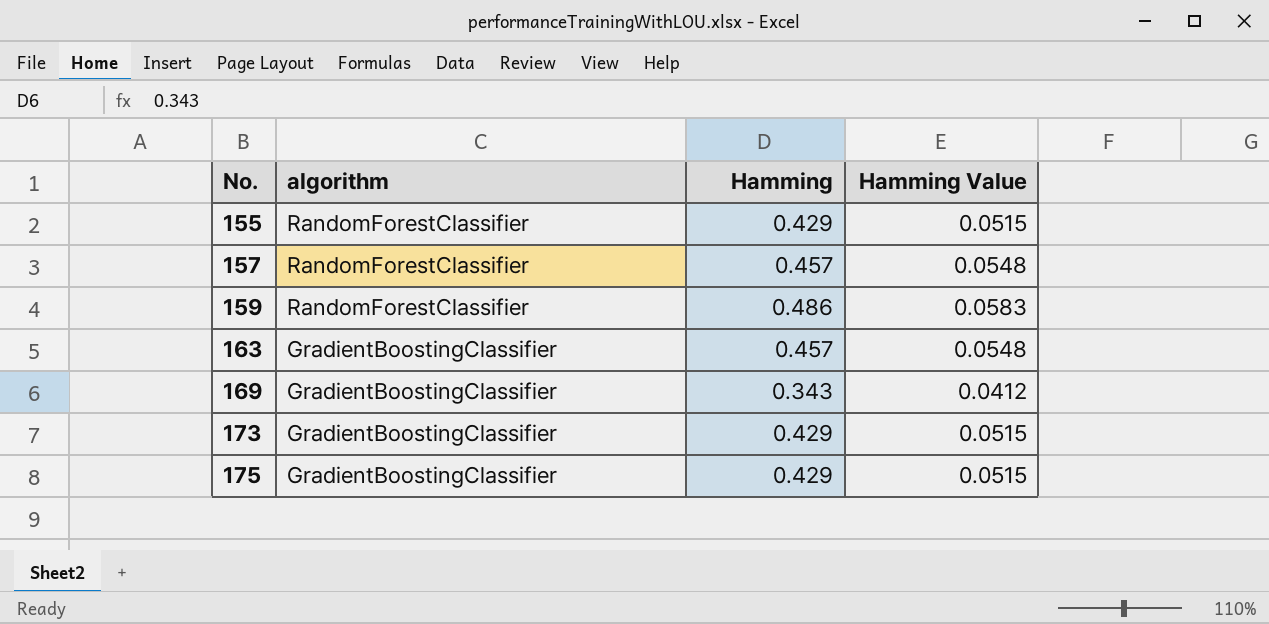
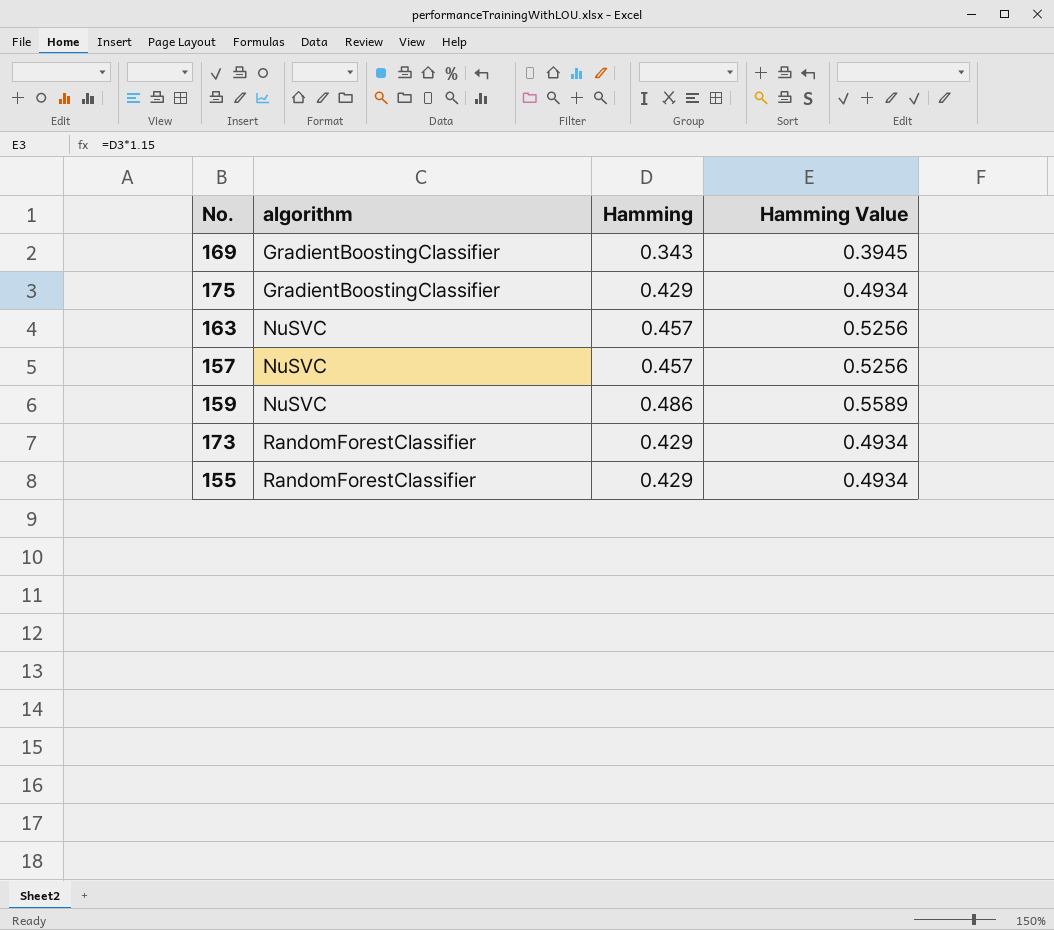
row order: No. ascending -> algorithm ascending
column Hamming Value | formula: [Hamming] * 0.12 -> [Hamming] * 1.15
163 | algorithm: GradientBoostingClassifier -> NuSVC
157 | algorithm: RandomForestClassifier -> NuSVC
159 | algorithm: RandomForestClassifier -> NuSVC
173 | algorithm: GradientBoostingClassifier -> RandomForestClassifier

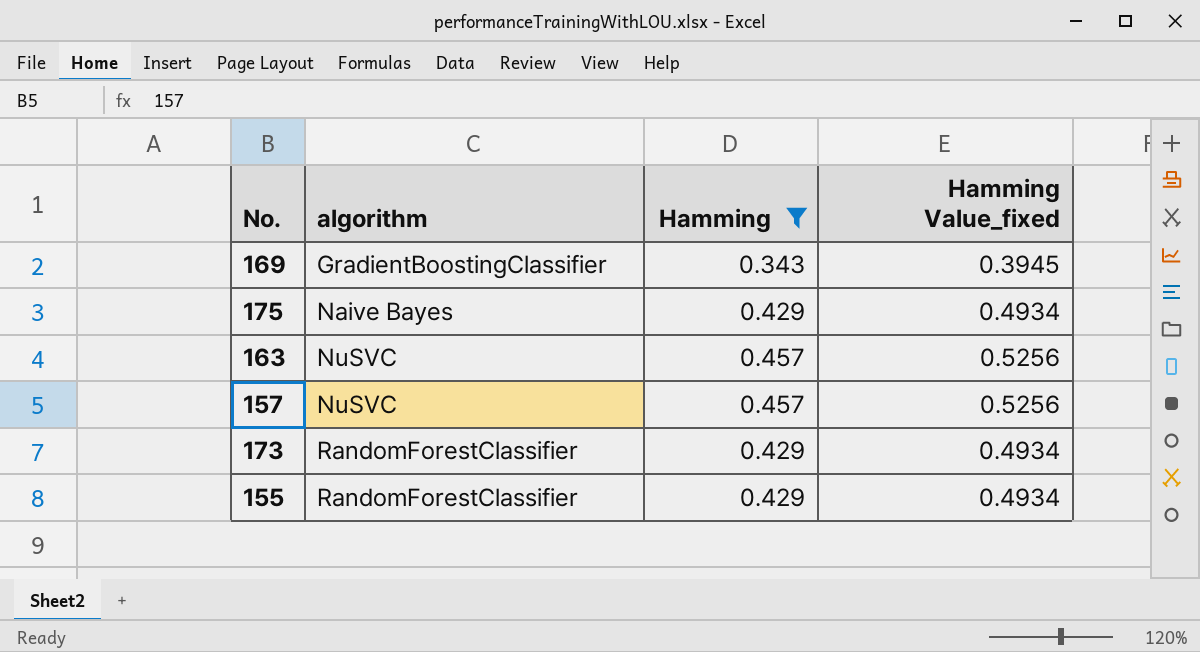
filter: none -> Hamming != 0.486
column name: Hamming Value -> Hamming Value_fixed
175 | algorithm: GradientBoostingClassifier -> Naive Bayes

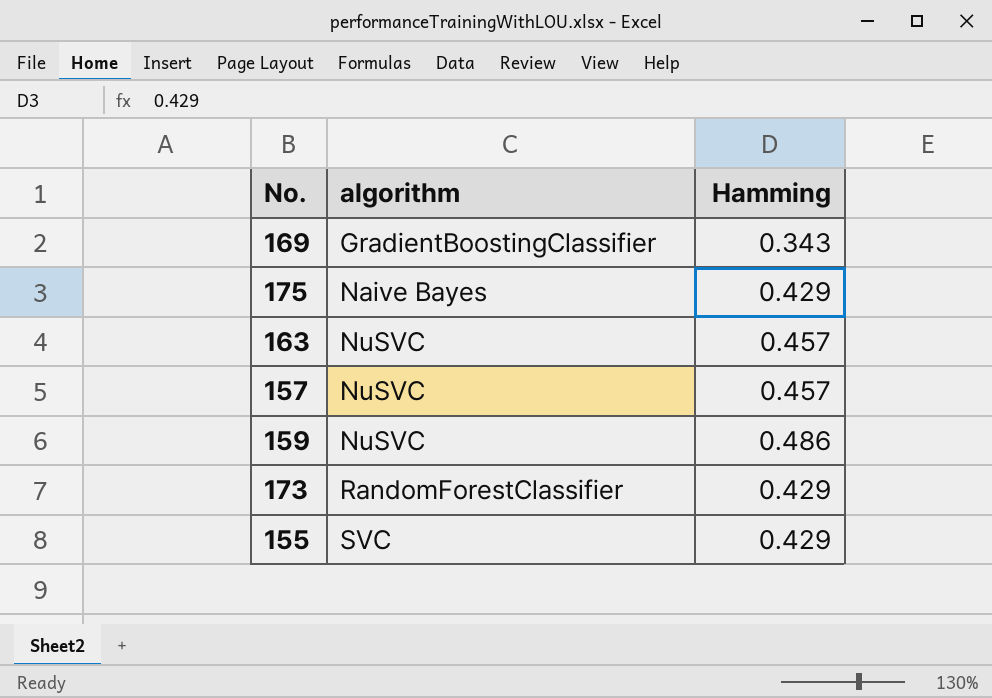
filter: Hamming != 0.486 -> none
column Hamming Value_fixed | formula: [Hamming] * 1.15 -> none
155 | algorithm: RandomForestClassifier -> SVC

